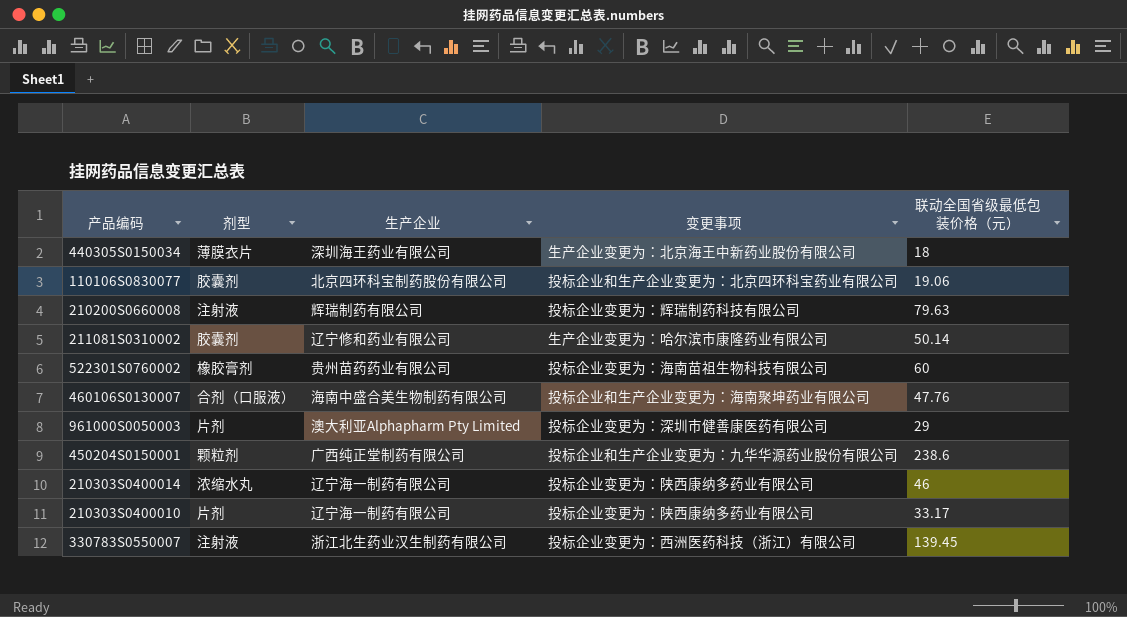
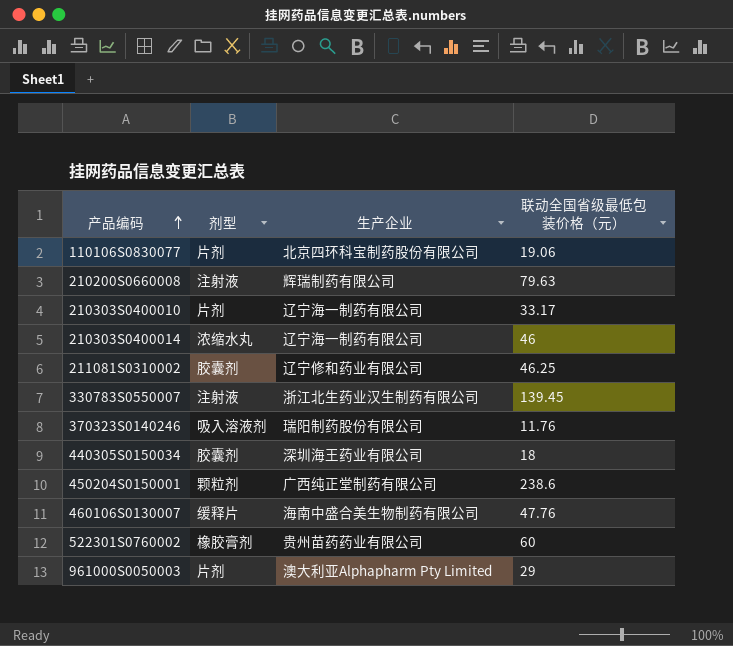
row order: none -> 产品编码 ascending
column 变更事项 | position: 4 -> none
110106S0830077 | 剂型: 胶囊剂 -> 片剂
211081S0310002 | 联动全国省级最低包装价格（元）: 50.14 -> 46.25
row 370323S0140246: none -> 吸入溶液剂 | 瑞阳制药股份有限公司 | 11.76
440305S0150034 | 剂型: 薄膜衣片 -> 胶囊剂
460106S0130007 | 剂型: 合剂（口服液） -> 缓释片

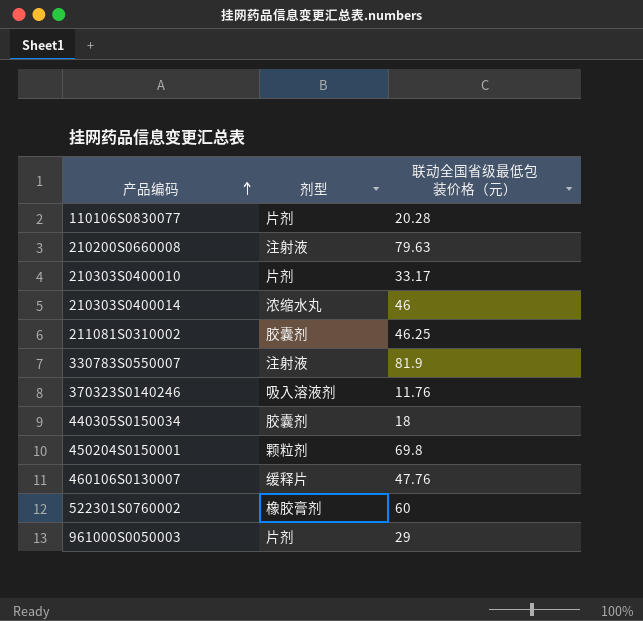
column 生产企业 | position: 3 -> none
110106S0830077 | 联动全国省级最低包装价格（元）: 19.06 -> 20.28
330783S0550007 | 联动全国省级最低包装价格（元）: 139.45 -> 81.9
450204S0150001 | 联动全国省级最低包装价格（元）: 238.6 -> 69.8

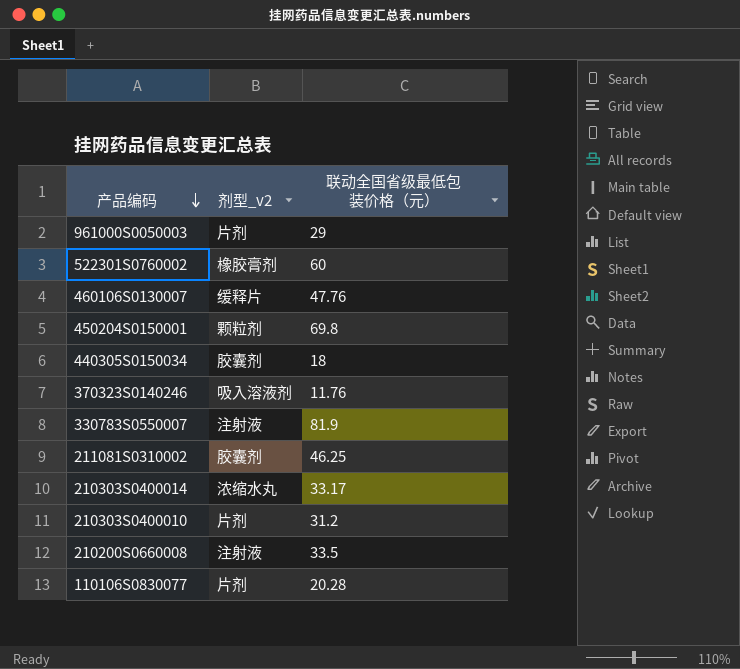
row order: 产品编码 ascending -> 产品编码 descending
column name: 剂型 -> 剂型_v2
210303S0400014 | 联动全国省级最低包装价格（元）: 46 -> 33.17
210303S0400010 | 联动全国省级最低包装价格（元）: 33.17 -> 31.2
210200S0660008 | 联动全国省级最低包装价格（元）: 79.63 -> 33.5

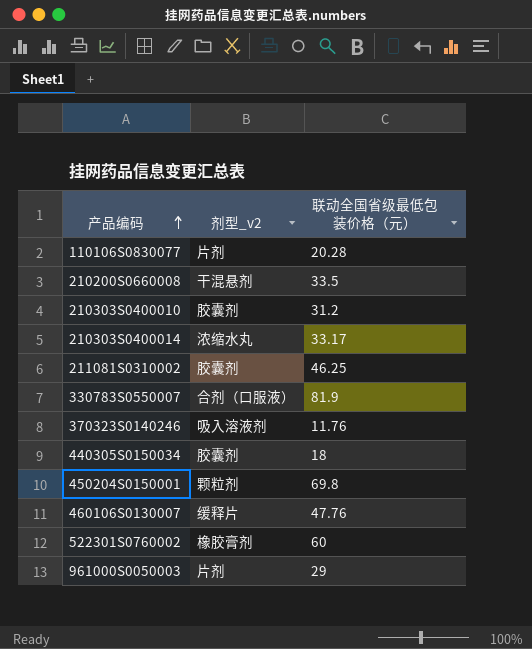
row order: 产品编码 descending -> 产品编码 ascending
210200S0660008 | 剂型_v2: 注射液 -> 干混悬剂
210303S0400010 | 剂型_v2: 片剂 -> 胶囊剂
330783S0550007 | 剂型_v2: 注射液 -> 合剂（口服液）

